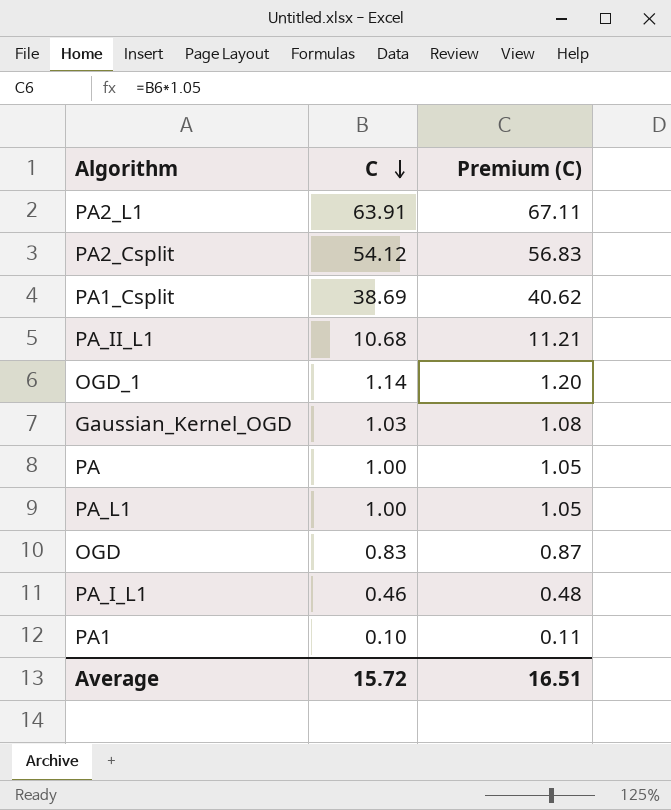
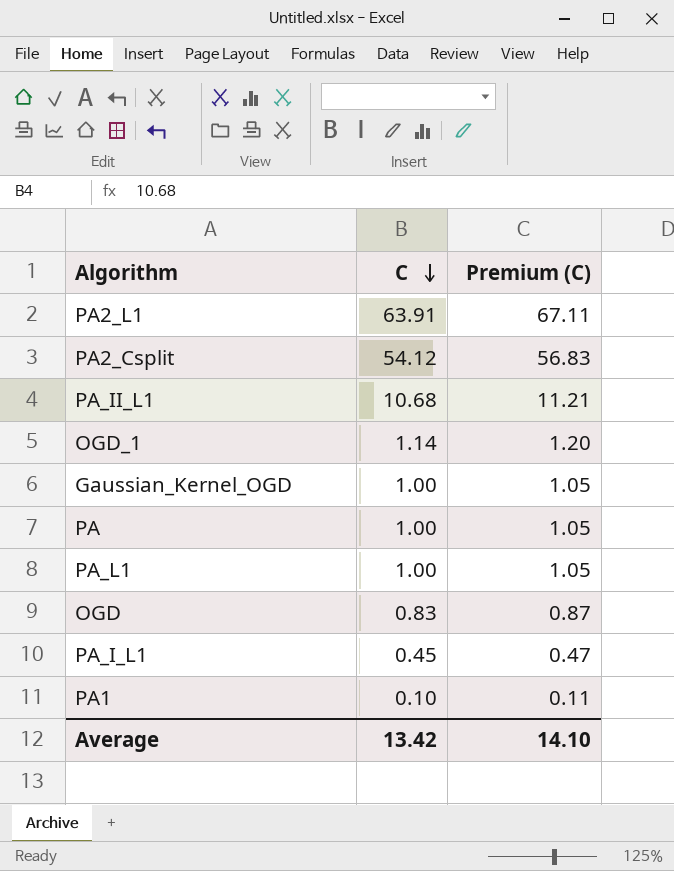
row PA1_Csplit: 38.69 | 40.62 -> none
Gaussian_Kernel_OGD | C: 1.03 -> 1.00
Gaussian_Kernel_OGD | Premium (C): 1.08 -> 1.05
PA_I_L1 | C: 0.46 -> 0.45
PA_I_L1 | Premium (C): 0.48 -> 0.47
Average | C: 15.72 -> 13.42
Average | Premium (C): 16.51 -> 14.10

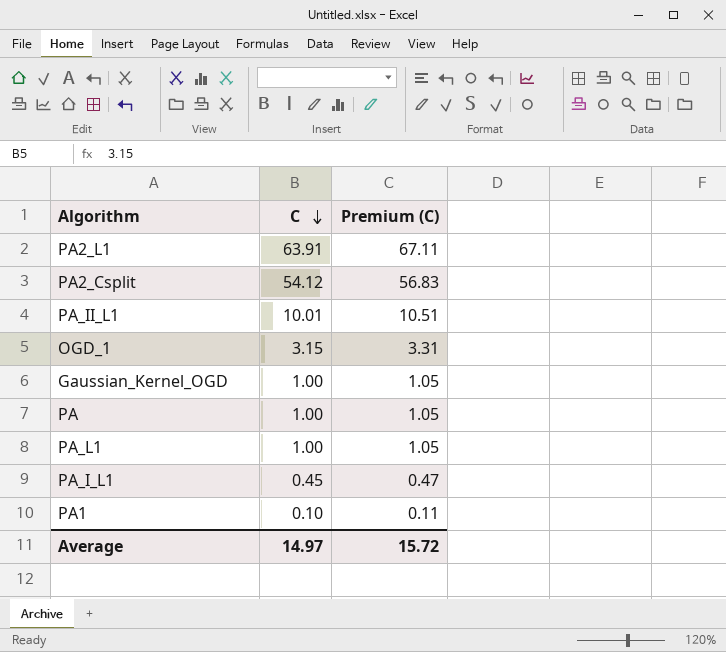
row OGD: 0.83 | 0.87 -> none
PA_II_L1 | C: 10.68 -> 10.01
PA_II_L1 | Premium (C): 11.21 -> 10.51
OGD_1 | C: 1.14 -> 3.15
OGD_1 | Premium (C): 1.20 -> 3.31
Average | C: 13.42 -> 14.97
Average | Premium (C): 14.10 -> 15.72

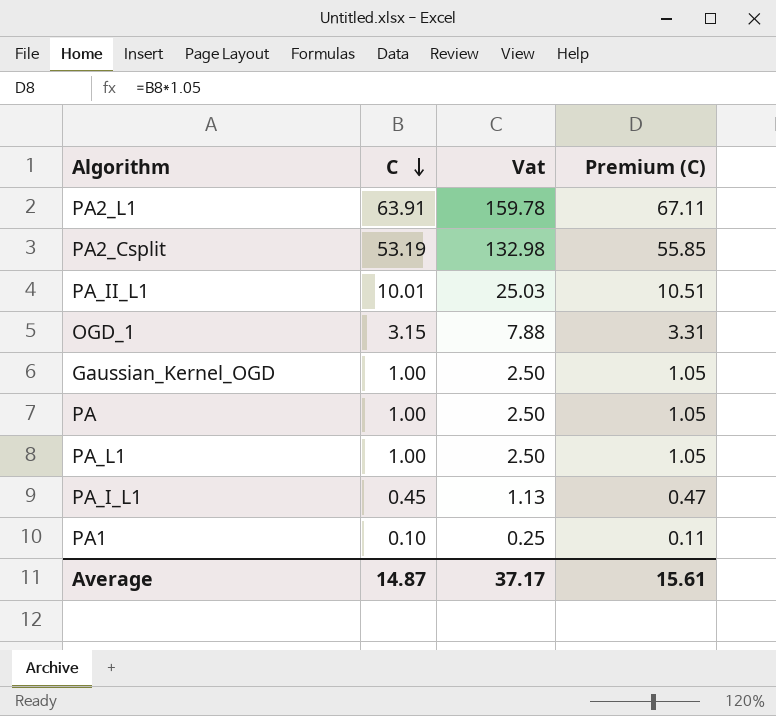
column Vat | formula: none -> [C] * 2.5
PA2_Csplit | C: 54.12 -> 53.19
PA2_Csplit | Premium (C): 56.83 -> 55.85
Average | C: 14.97 -> 14.87
Average | Premium (C): 15.72 -> 15.61

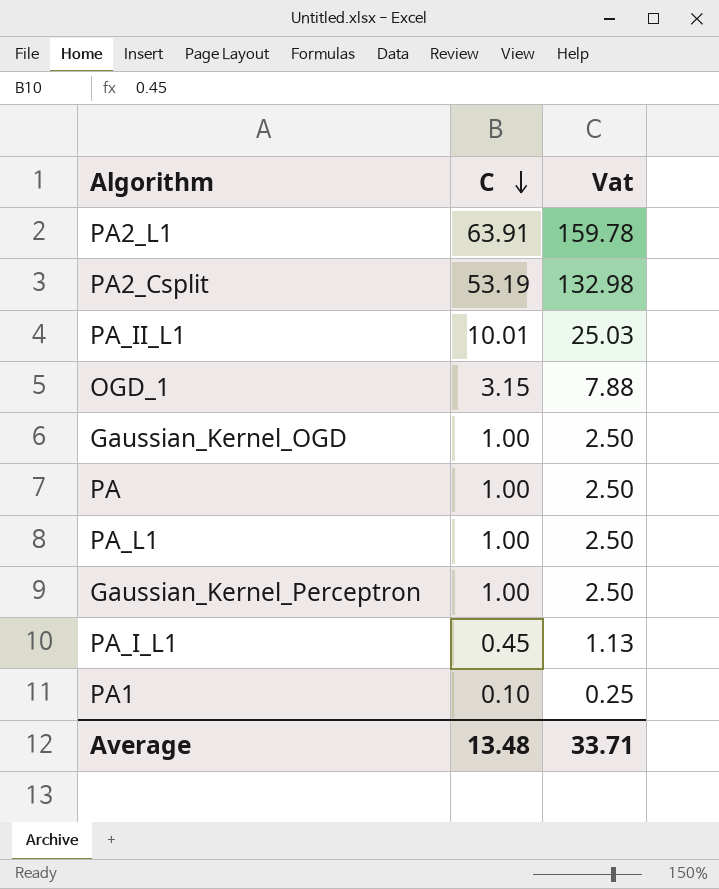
column Premium (C) | formula: [C] * 1.05 -> none
row Gaussian_Kernel_Perceptron: none -> 1.00 | 2.50
Average | C: 14.87 -> 13.48
Average | Vat: 37.17 -> 33.71

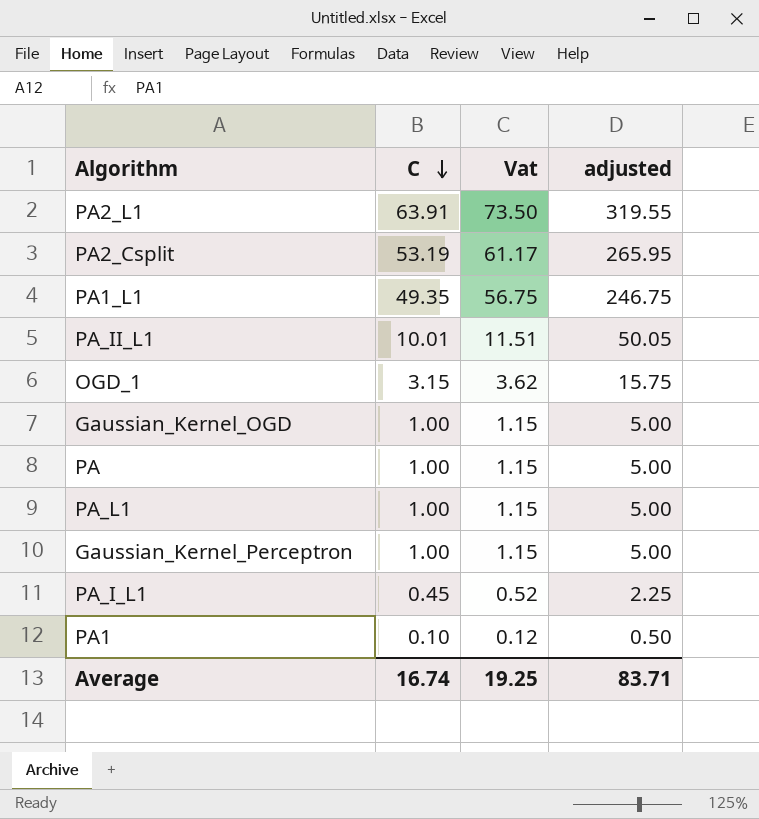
column Vat | formula: [C] * 2.5 -> [C] * 1.15
column adjusted | formula: none -> [C] * 5
row PA1_L1: none -> 49.35 | 56.75 | 246.75
Average | C: 13.48 -> 16.74
Average | Vat: 33.71 -> 19.25

